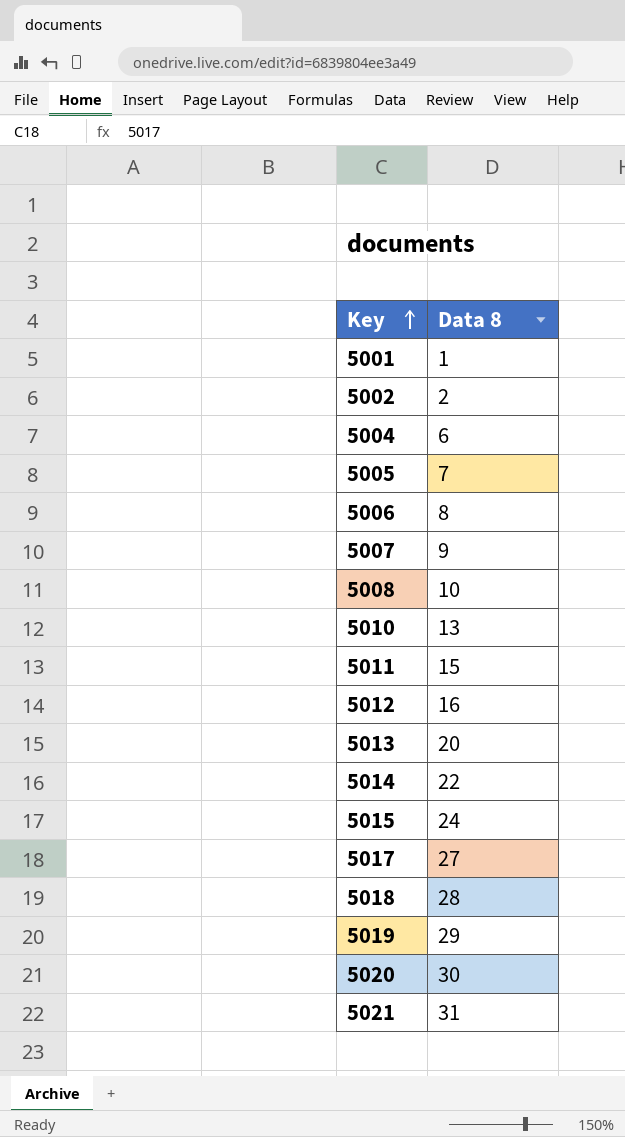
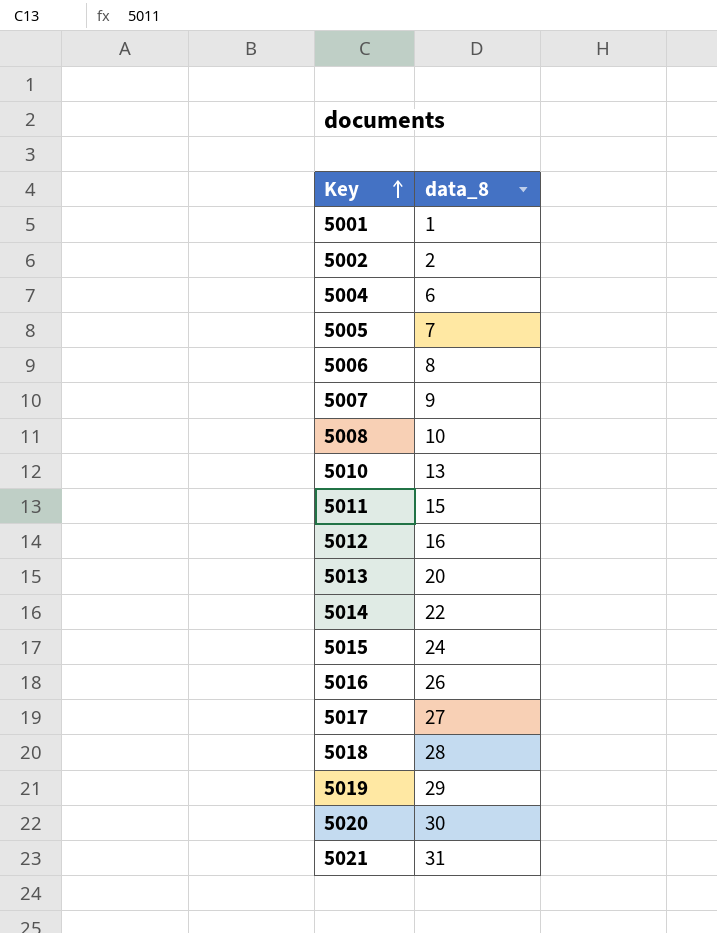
column name: Data 8 -> data_8
row 5016: none -> 26

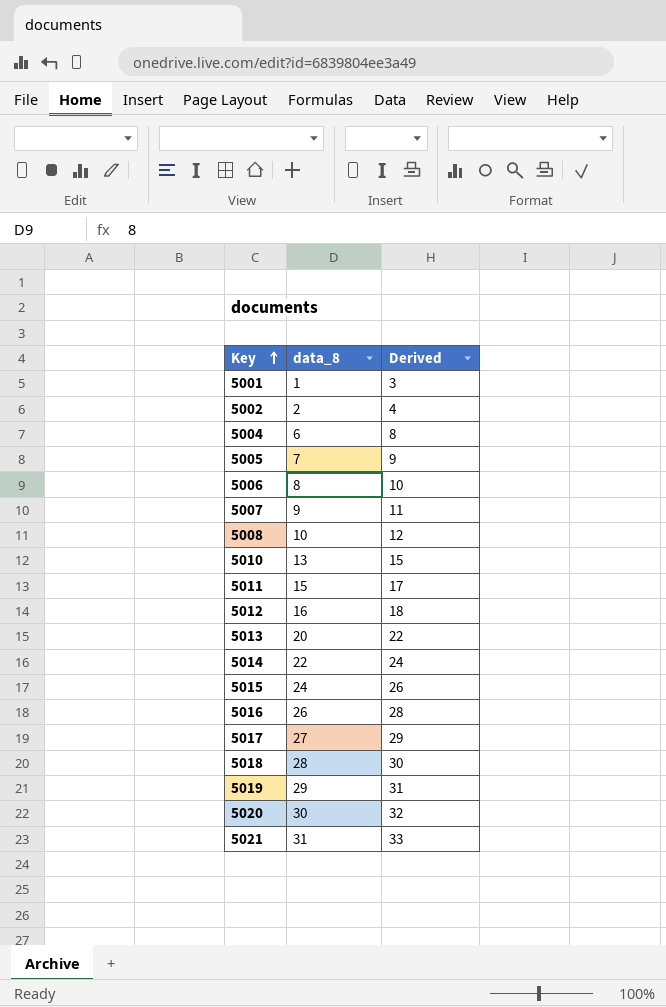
column Derived | formula: none -> [data_8] + 2

